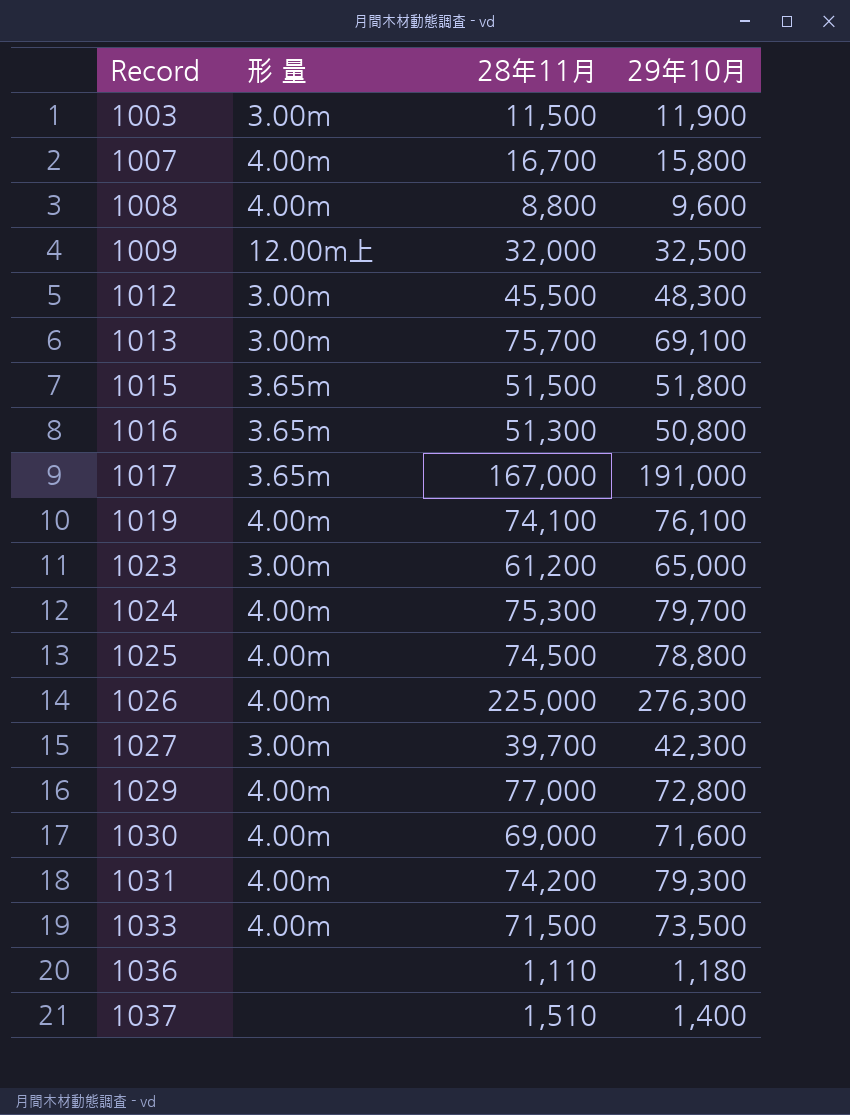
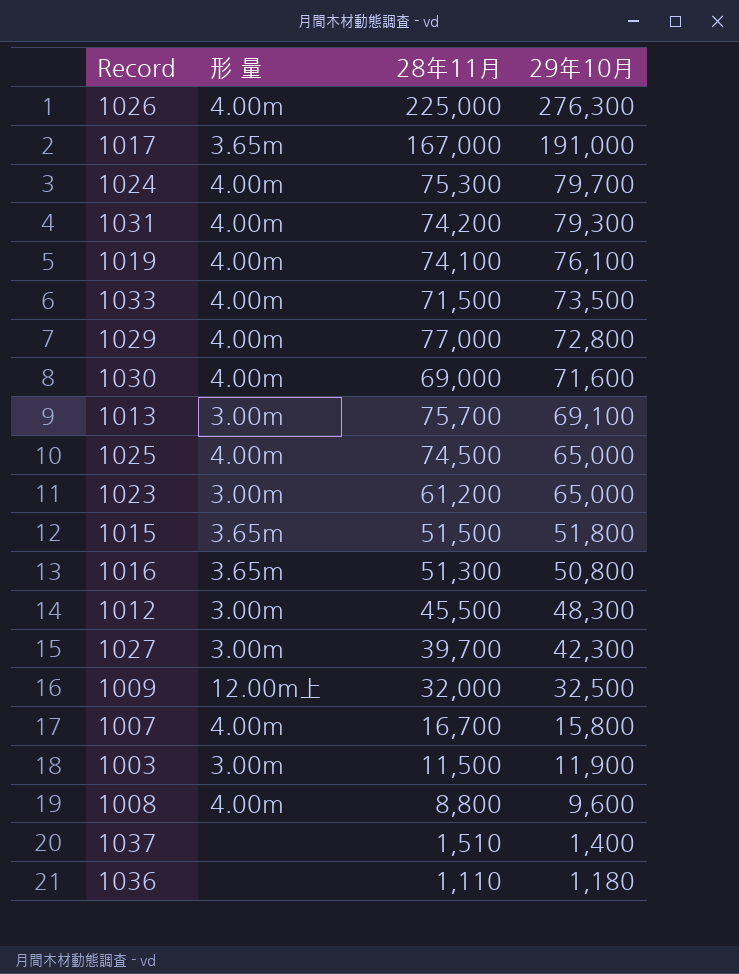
row order: Record ascending -> 29年10月 descending
1025 | 29年10月: 78,800 -> 65,000

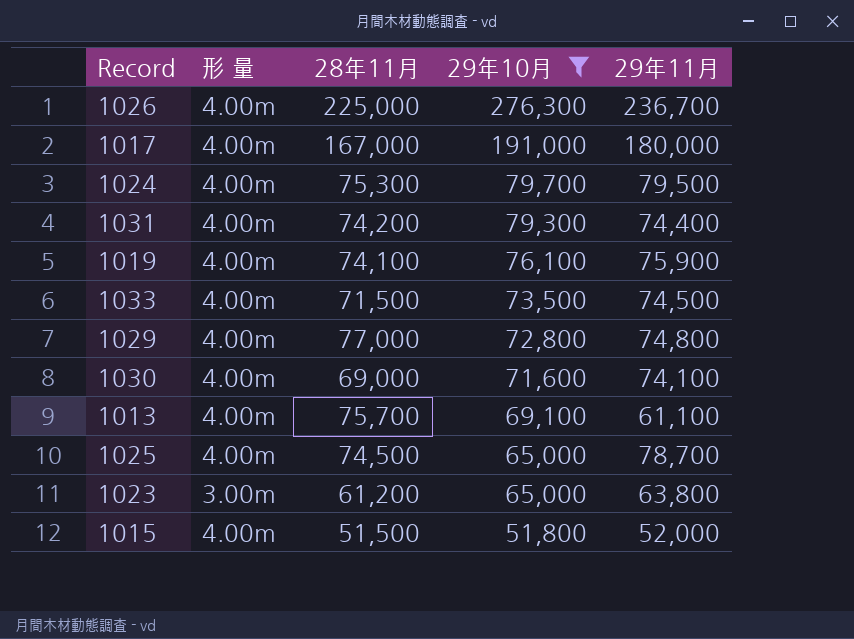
filter: none -> 29年10月 >= 51,800
column 29年11月 | position: none -> 5
1017 | 形 量: 3.65m -> 4.00m
1013 | 形 量: 3.00m -> 4.00m
1015 | 形 量: 3.65m -> 4.00m

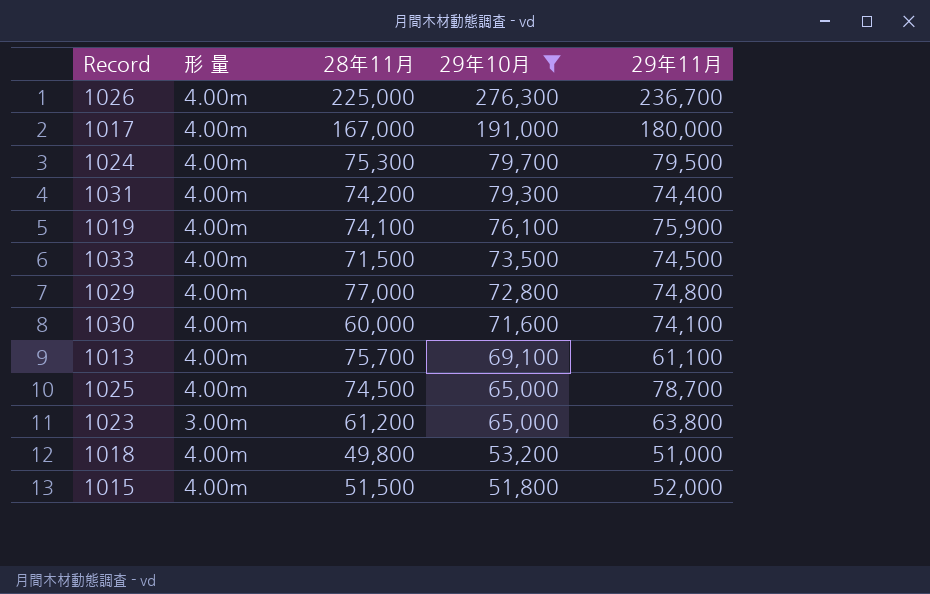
1030 | 28年11月: 69,000 -> 60,000
row 1018: none -> 4.00m | 49,800 | 53,200 | 51,000

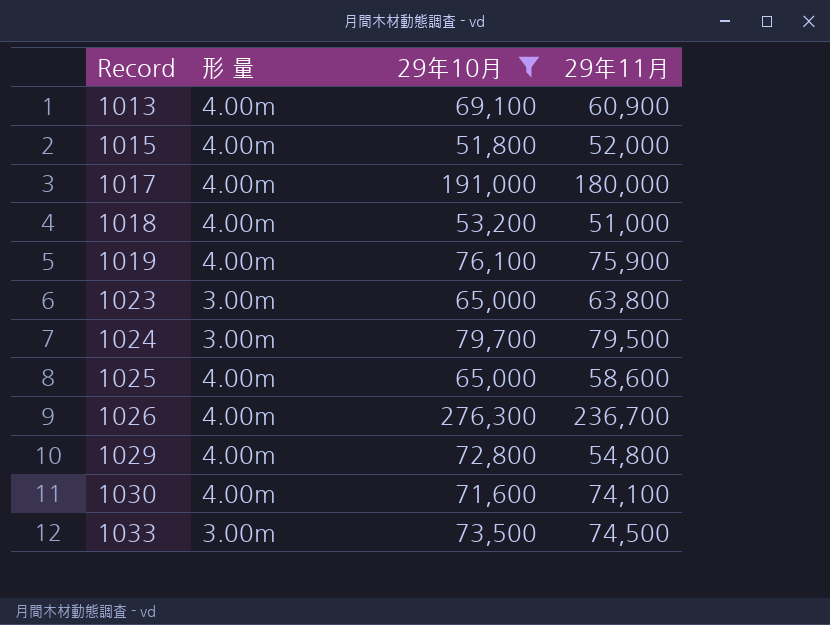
row order: 29年10月 descending -> Record ascending
column 28年11月 | position: 3 -> none
row 1031: 4.00m | 74,200 | 79,300 | 74,400 -> none
1013 | 29年11月: 61,100 -> 60,900
1024 | 形 量: 4.00m -> 3.00m
1025 | 29年11月: 78,700 -> 58,600
1029 | 29年11月: 74,800 -> 54,800
1033 | 形 量: 4.00m -> 3.00m

